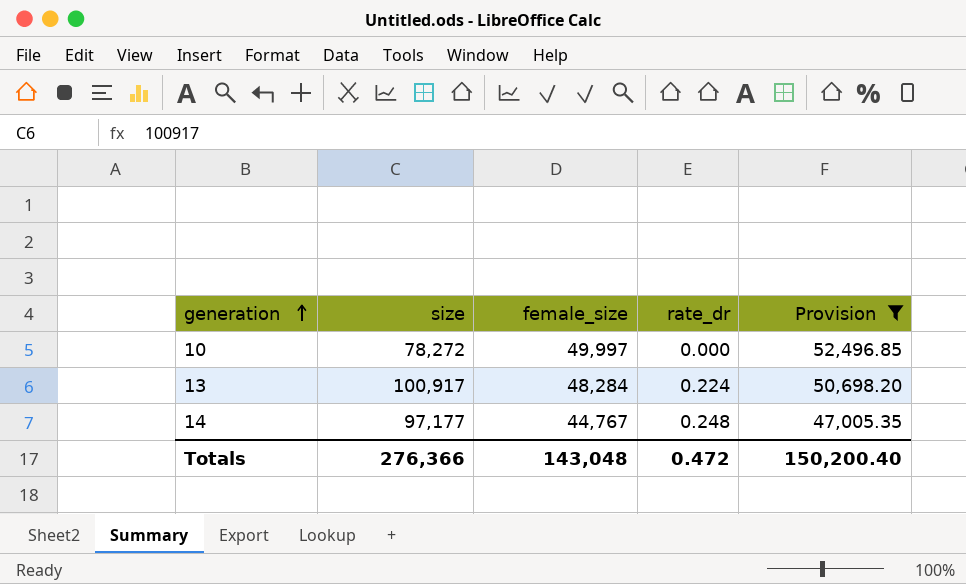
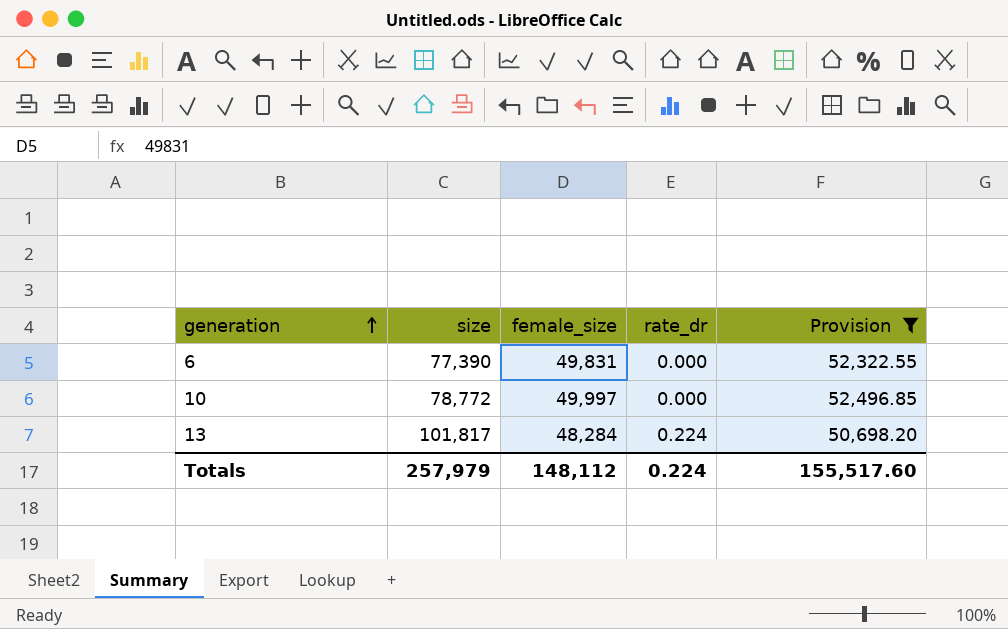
row 14: 97,177 | 44,767 | 0.248 | 47,005.35 -> none
row 6: none -> 77,390 | 49,831 | 0.000 | 52,322.55
10 | size: 78,272 -> 78,772
13 | size: 100,917 -> 101,817
Totals | size: 276,366 -> 257,979
Totals | female_size: 143,048 -> 148,112
Totals | rate_dr: 0.472 -> 0.224
Totals | Provision: 150,200.40 -> 155,517.60

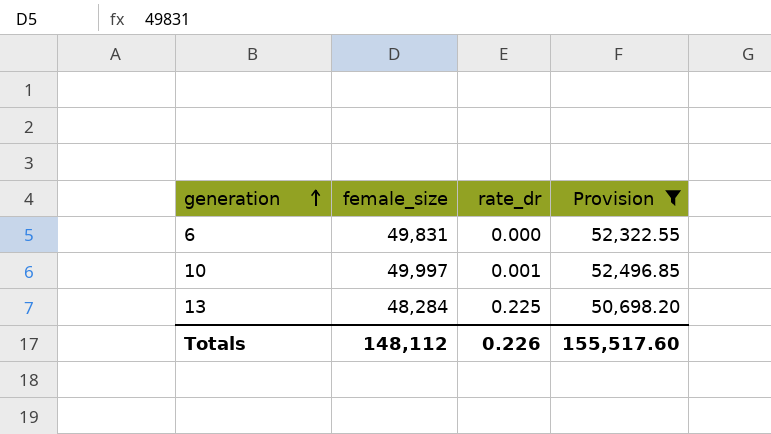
column size | position: 2 -> none
10 | rate_dr: 0.000 -> 0.001
13 | rate_dr: 0.224 -> 0.225
Totals | rate_dr: 0.224 -> 0.226

